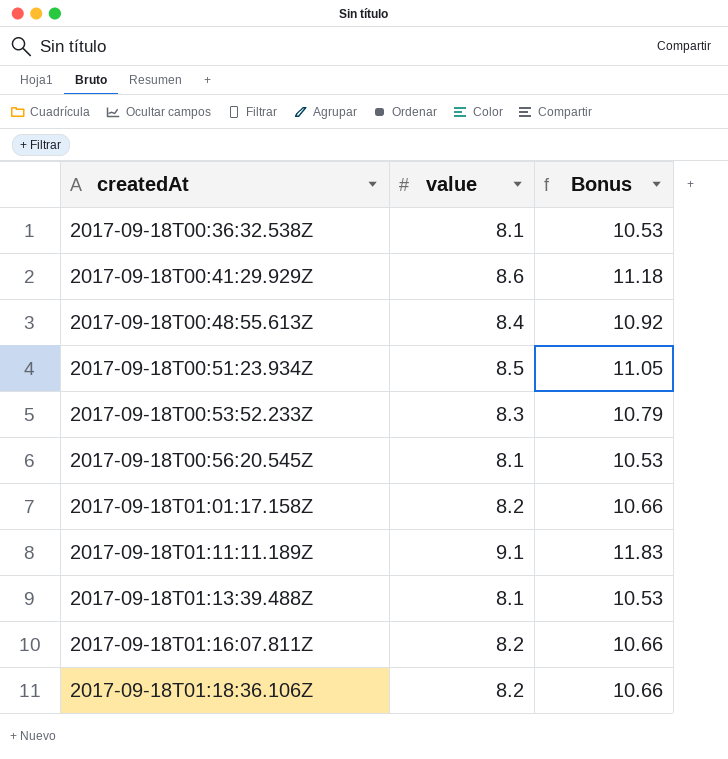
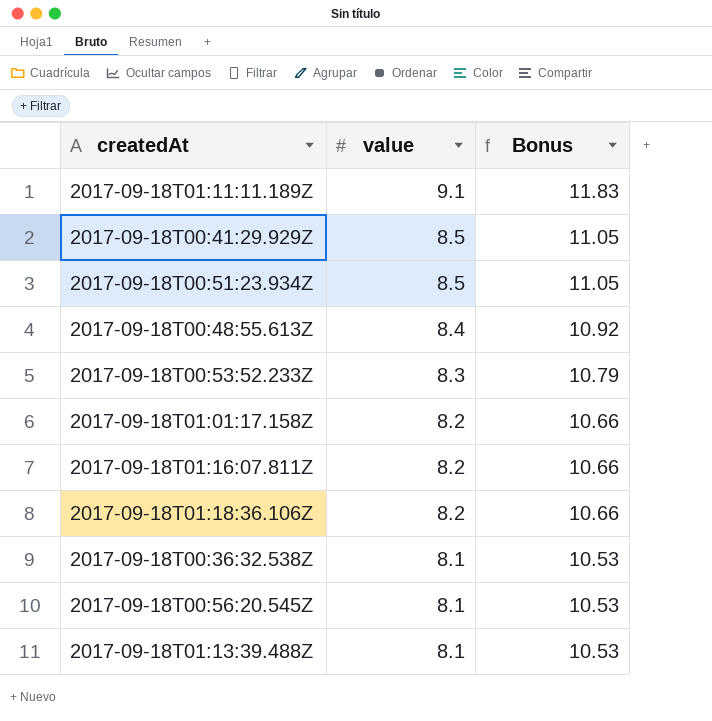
row order: createdAt ascending -> value descending
2017-09-18T00:41:29.929Z | value: 8.6 -> 8.5
2017-09-18T00:41:29.929Z | Bonus: 11.18 -> 11.05

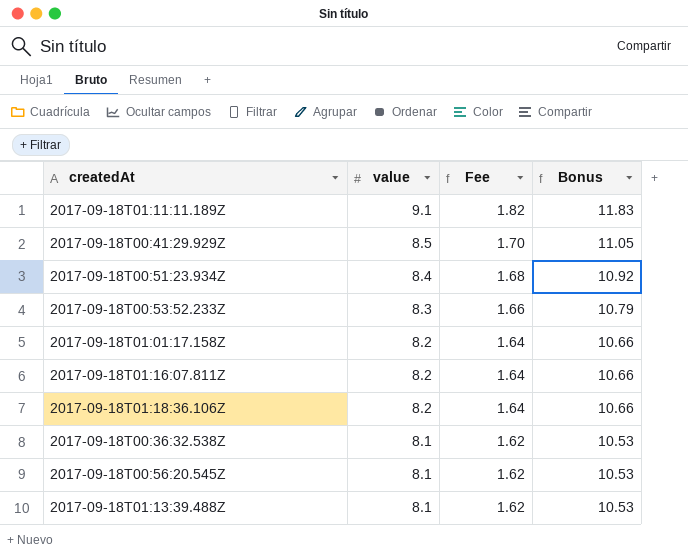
column Fee | formula: none -> [value] * 0.2
row 2017-09-18T00:48:55.613Z: 8.4 | 10.92 -> none
2017-09-18T00:51:23.934Z | value: 8.5 -> 8.4
2017-09-18T00:51:23.934Z | Bonus: 11.05 -> 10.92

